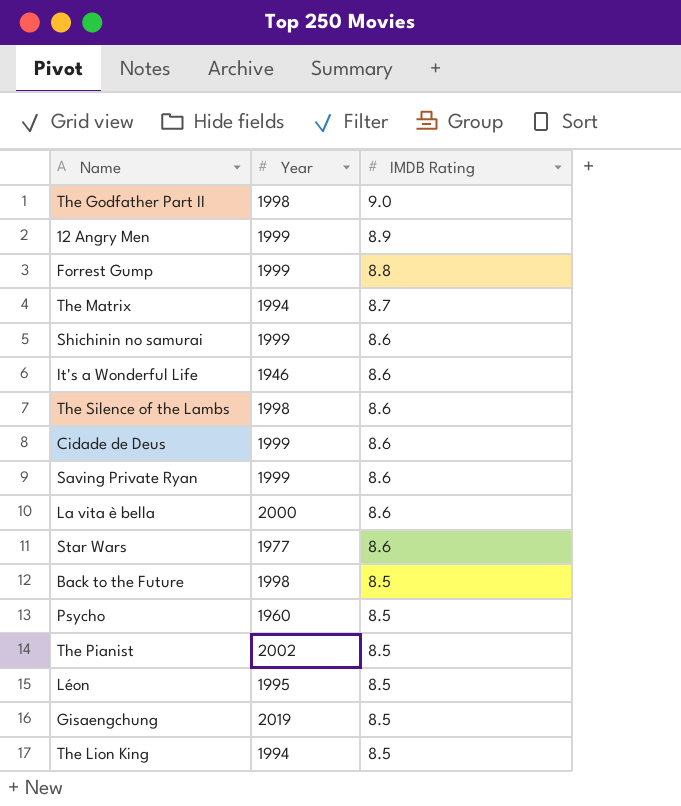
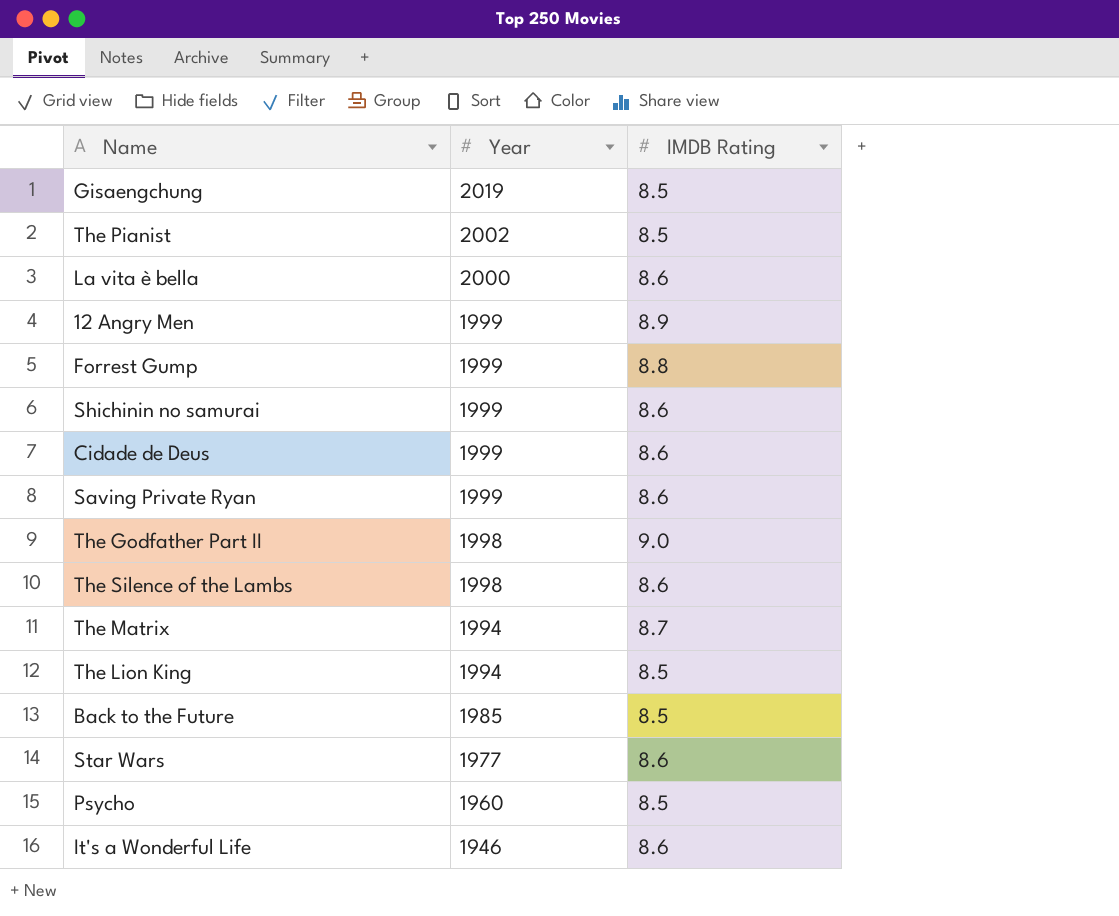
row order: IMDB Rating descending -> Year descending
row Léon: 1995 | 8.5 -> none
Back to the Future | Year: 1998 -> 1985

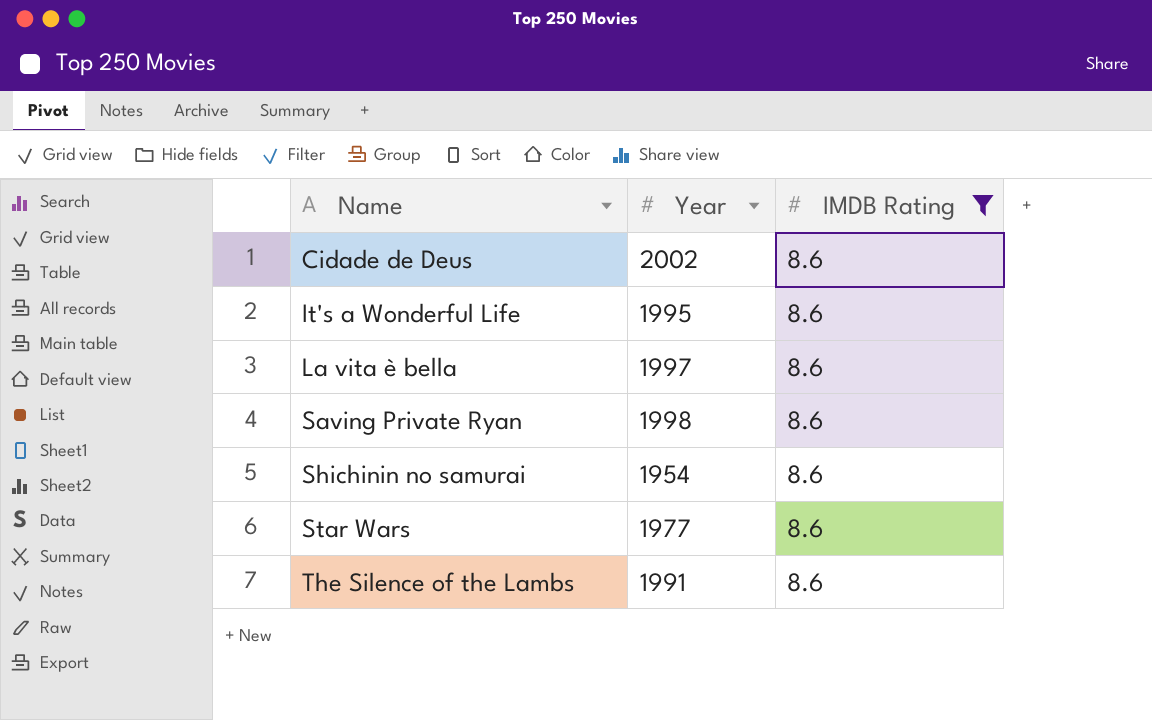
filter: none -> IMDB Rating = 8.6
row order: Year descending -> Name ascending
Cidade de Deus | Year: 1999 -> 2002
It's a Wonderful Life | Year: 1946 -> 1995
La vita è bella | Year: 2000 -> 1997
Saving Private Ryan | Year: 1999 -> 1998
Shichinin no samurai | Year: 1999 -> 1954
The Silence of the Lambs | Year: 1998 -> 1991

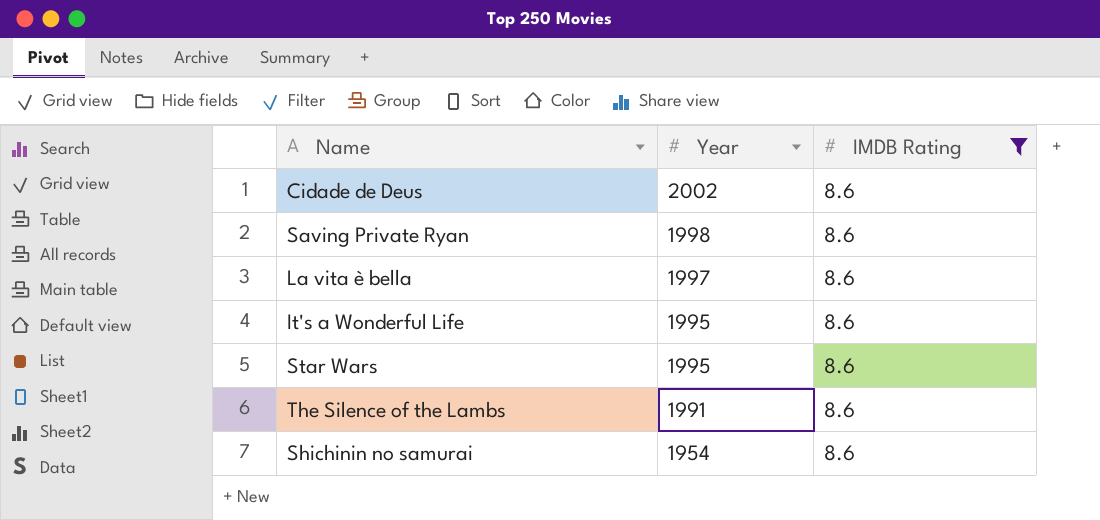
row order: Name ascending -> Year descending
Star Wars | Year: 1977 -> 1995

